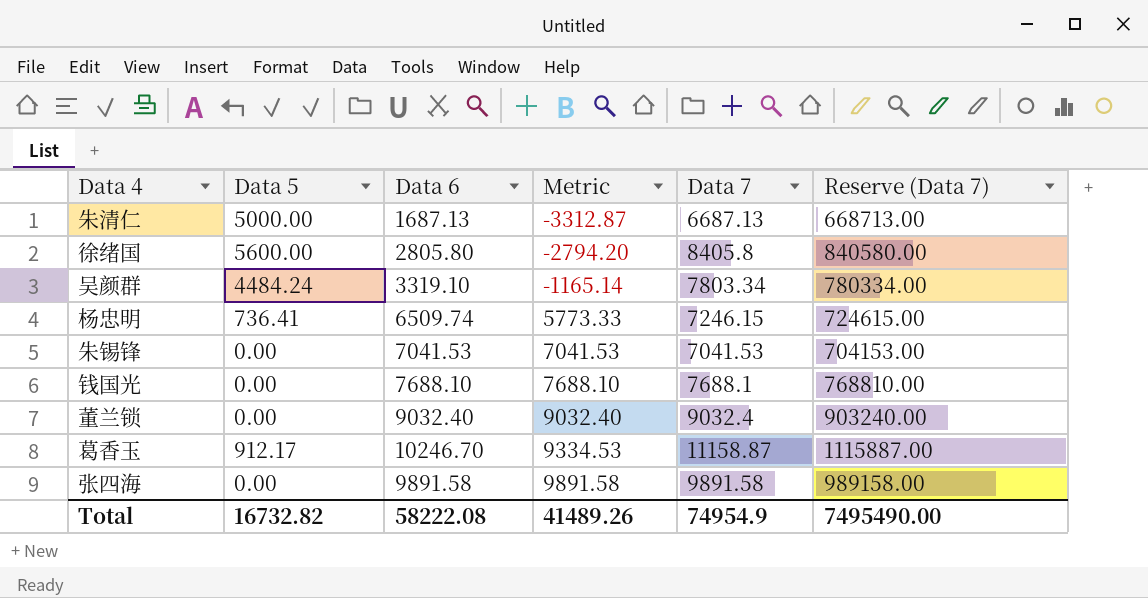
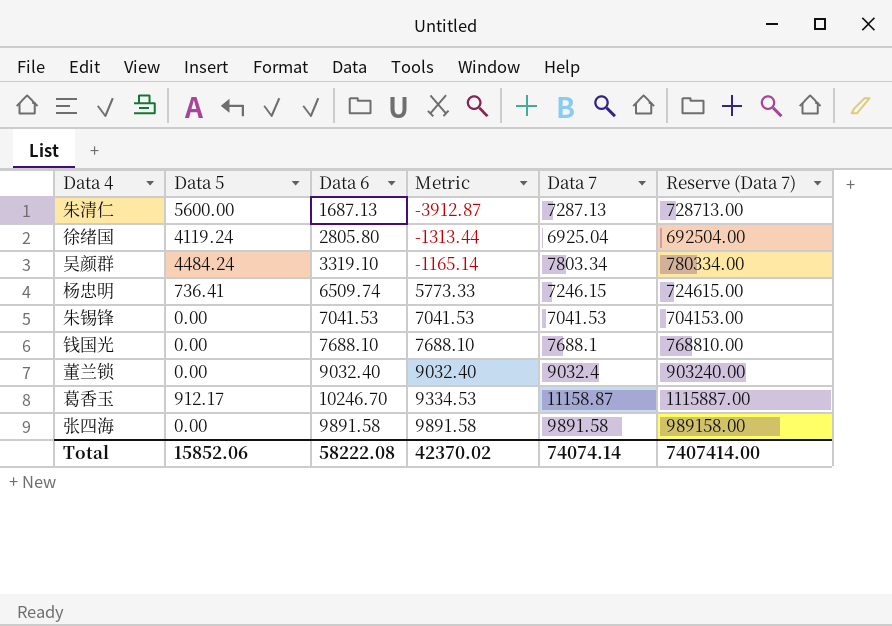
朱清仁 | Data 5: 5000.00 -> 5600.00
朱清仁 | Metric: -3312.87 -> -3912.87
朱清仁 | Data 7: 6687.13 -> 7287.13
朱清仁 | Reserve (Data 7): 668713.00 -> 728713.00
徐绪国 | Data 5: 5600.00 -> 4119.24
徐绪国 | Metric: -2794.20 -> -1313.44
徐绪国 | Data 7: 8405.8 -> 6925.04
徐绪国 | Reserve (Data 7): 840580.00 -> 692504.00
Total | Data 5: 16732.82 -> 15852.06
Total | Metric: 41489.26 -> 42370.02
Total | Data 7: 74954.9 -> 74074.14
Total | Reserve (Data 7): 7495490.00 -> 7407414.00

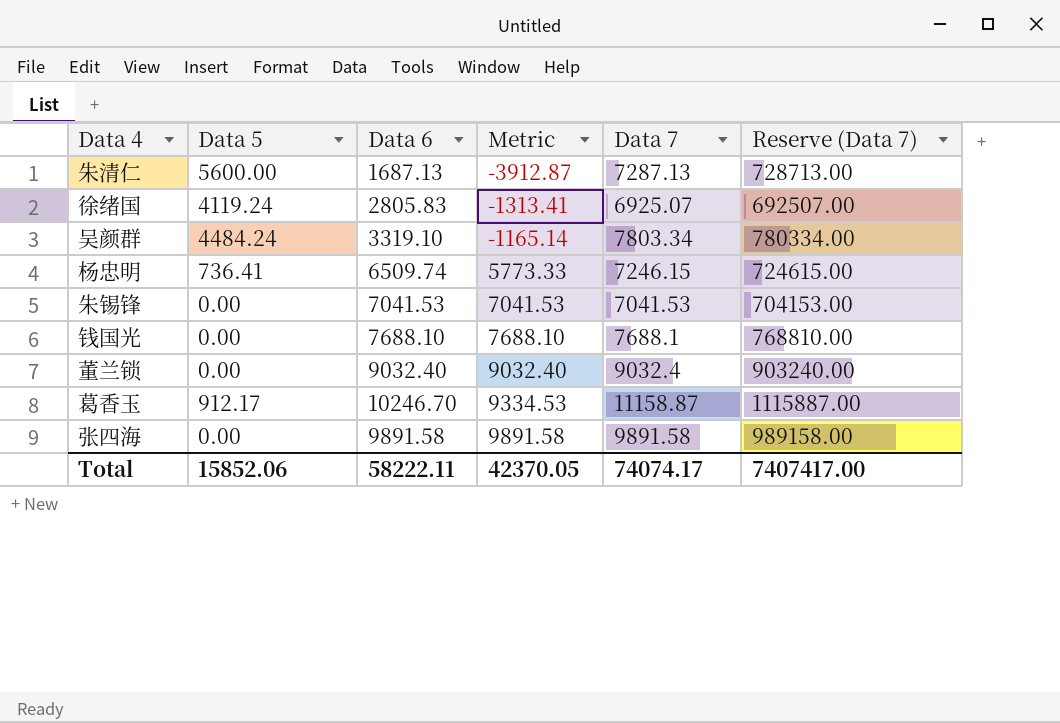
徐绪国 | Data 6: 2805.80 -> 2805.83
徐绪国 | Metric: -1313.44 -> -1313.41
徐绪国 | Data 7: 6925.04 -> 6925.07
徐绪国 | Reserve (Data 7): 692504.00 -> 692507.00
Total | Data 6: 58222.08 -> 58222.11
Total | Metric: 42370.02 -> 42370.05
Total | Data 7: 74074.14 -> 74074.17
Total | Reserve (Data 7): 7407414.00 -> 7407417.00

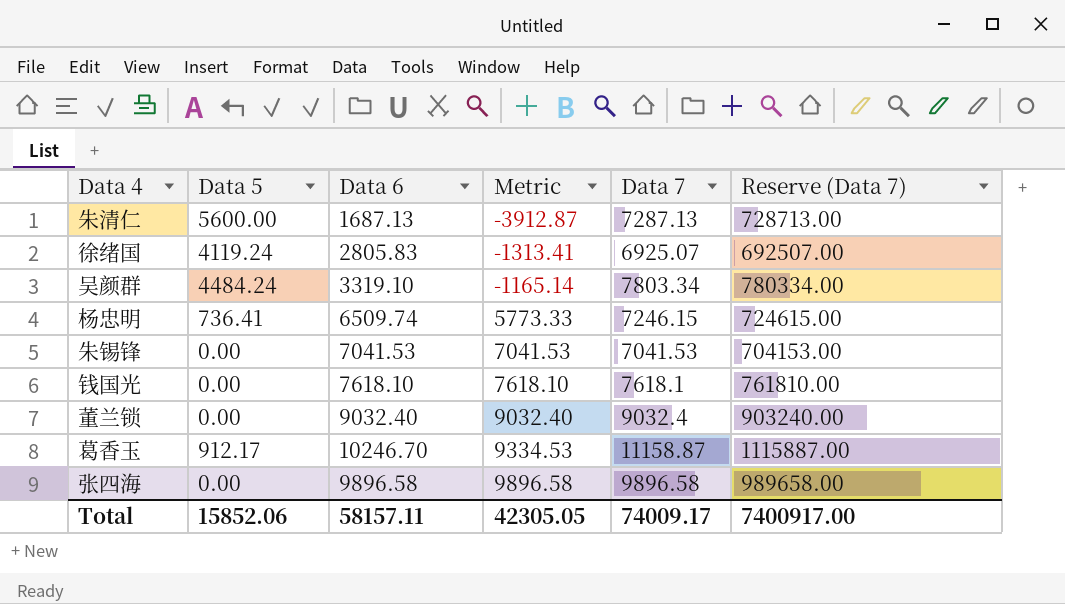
钱国光 | Data 6: 7688.10 -> 7618.10
钱国光 | Metric: 7688.10 -> 7618.10
钱国光 | Data 7: 7688.1 -> 7618.1
钱国光 | Reserve (Data 7): 768810.00 -> 761810.00
张四海 | Data 6: 9891.58 -> 9896.58
张四海 | Metric: 9891.58 -> 9896.58
张四海 | Data 7: 9891.58 -> 9896.58
张四海 | Reserve (Data 7): 989158.00 -> 989658.00
Total | Data 6: 58222.11 -> 58157.11
Total | Metric: 42370.05 -> 42305.05
Total | Data 7: 74074.17 -> 74009.17
Total | Reserve (Data 7): 7407417.00 -> 7400917.00

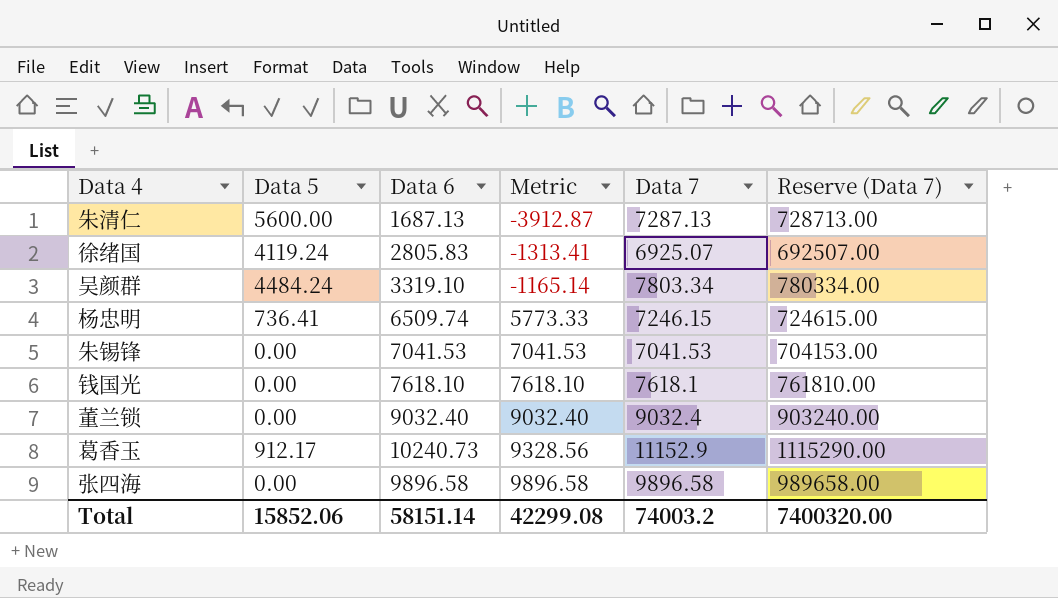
葛香玉 | Data 6: 10246.70 -> 10240.73
葛香玉 | Metric: 9334.53 -> 9328.56
葛香玉 | Data 7: 11158.87 -> 11152.9
葛香玉 | Reserve (Data 7): 1115887.00 -> 1115290.00
Total | Data 6: 58157.11 -> 58151.14
Total | Metric: 42305.05 -> 42299.08
Total | Data 7: 74009.17 -> 74003.2
Total | Reserve (Data 7): 7400917.00 -> 7400320.00

